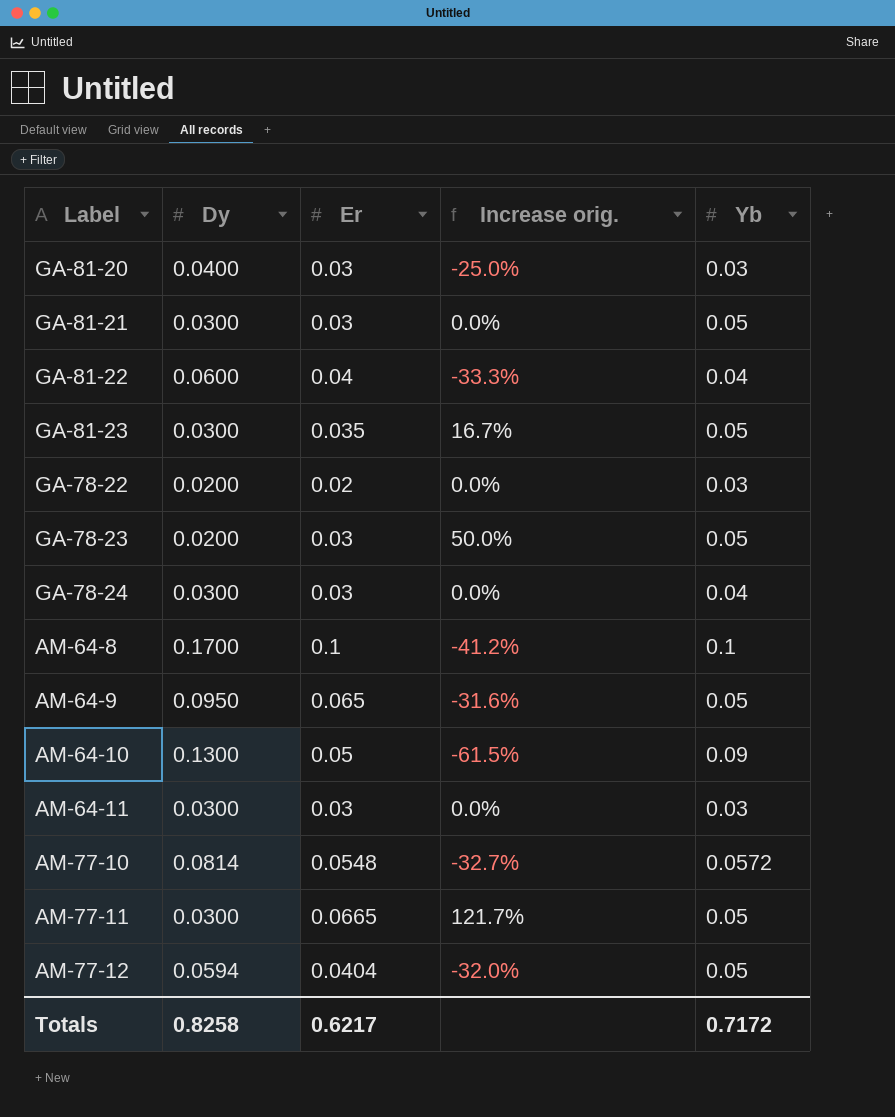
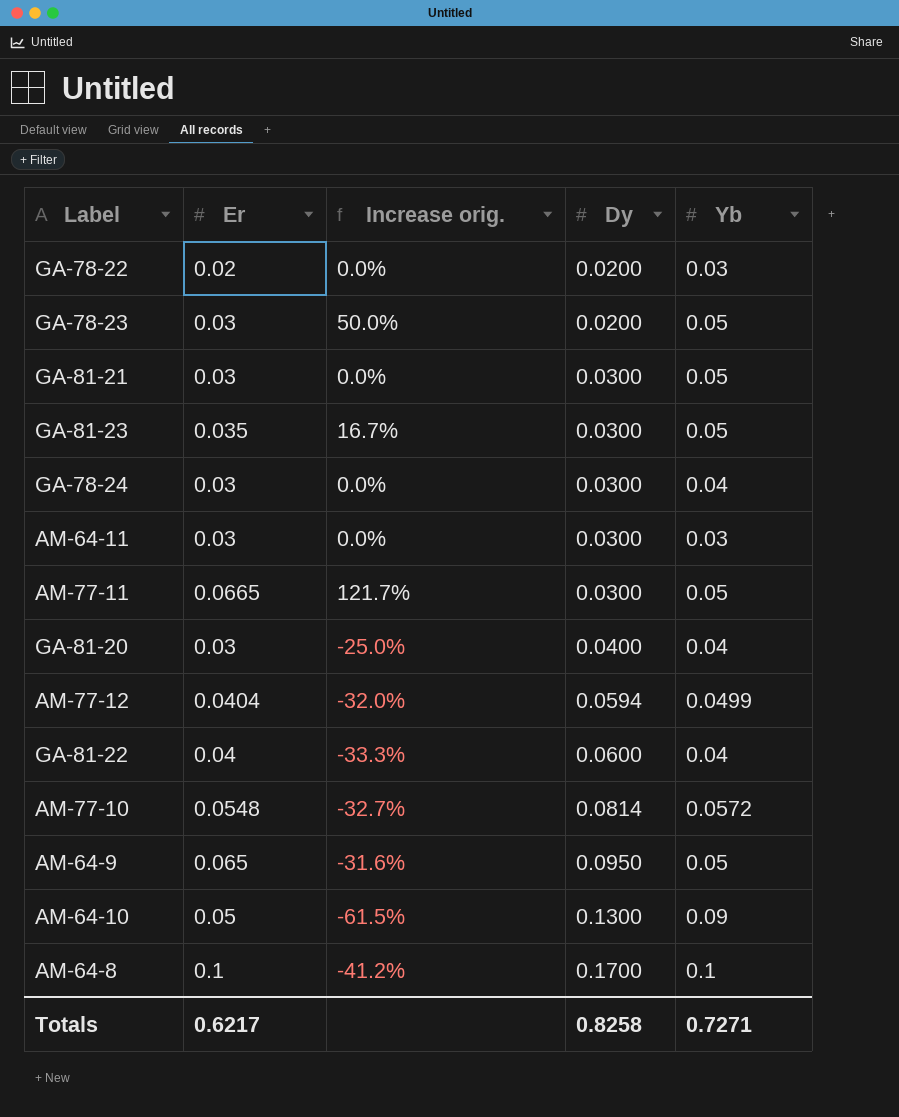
row order: none -> Dy ascending
column Dy | position: 2 -> 4
GA-81-20 | Yb: 0.03 -> 0.04
AM-77-12 | Yb: 0.05 -> 0.0499
Totals | Yb: 0.7172 -> 0.7271

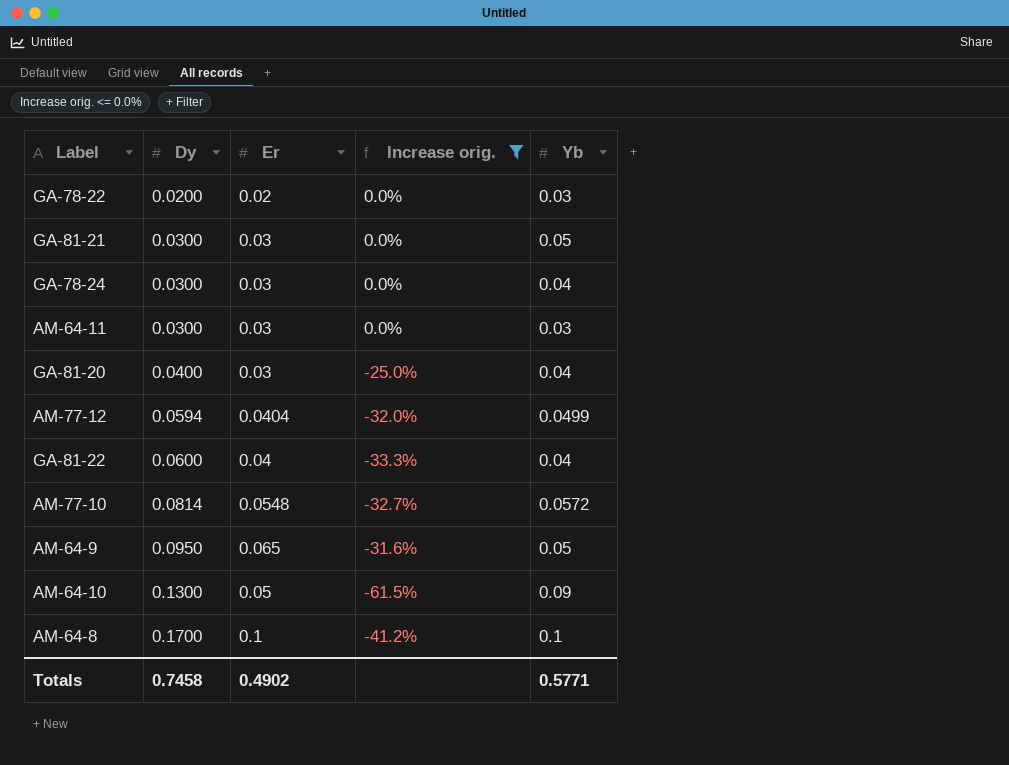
filter: none -> Increase orig. <= 0.0%
column Dy | position: 4 -> 2
Totals | Dy: 0.8258 -> 0.7458
Totals | Er: 0.6217 -> 0.4902
Totals | Yb: 0.7271 -> 0.5771

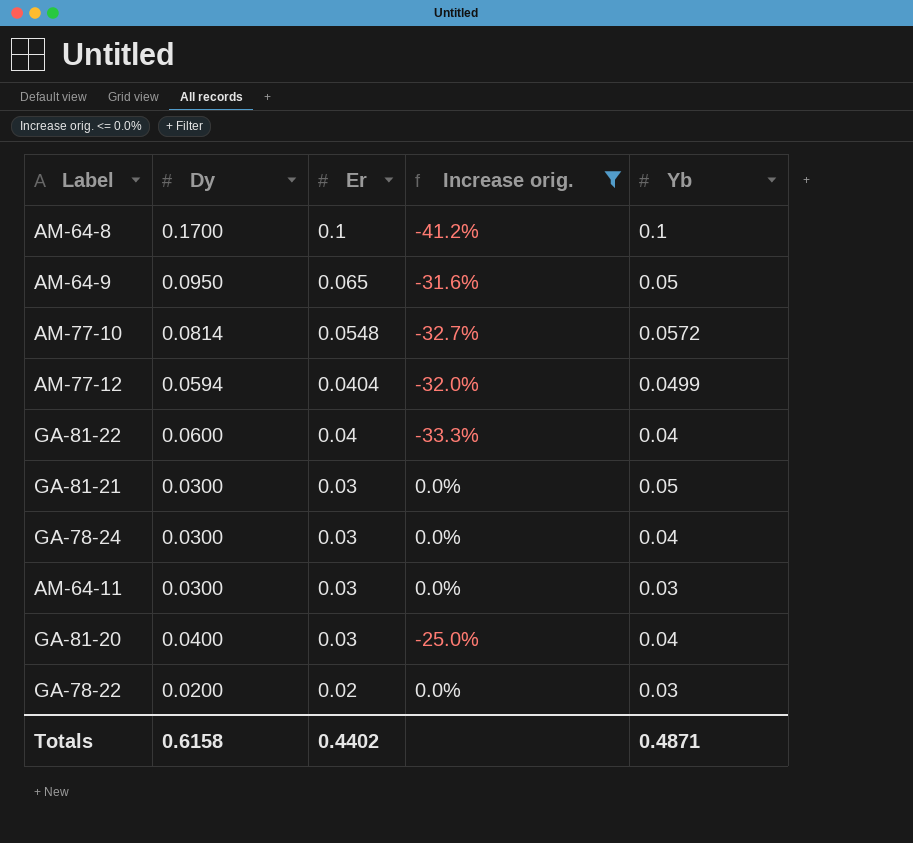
row order: Dy ascending -> Er descending
row AM-64-10: 0.1300 | 0.05 | -61.5% | 0.09 -> none
Totals | Dy: 0.7458 -> 0.6158
Totals | Er: 0.4902 -> 0.4402
Totals | Yb: 0.5771 -> 0.4871

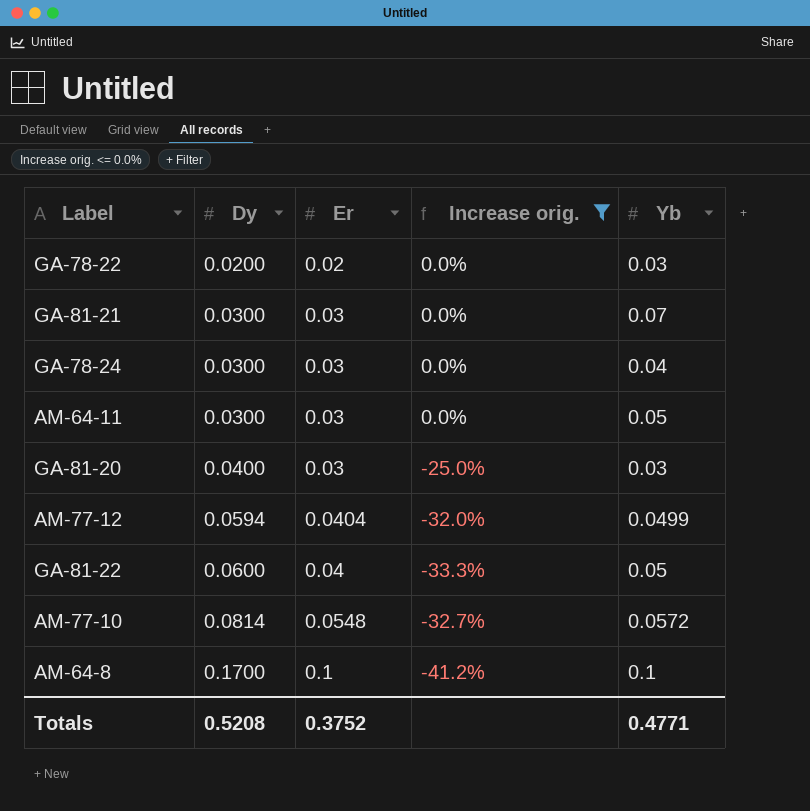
row order: Er descending -> Dy ascending
row AM-64-9: 0.0950 | 0.065 | -31.6% | 0.05 -> none
GA-81-21 | Yb: 0.05 -> 0.07
AM-64-11 | Yb: 0.03 -> 0.05
GA-81-20 | Yb: 0.04 -> 0.03
GA-81-22 | Yb: 0.04 -> 0.05
Totals | Dy: 0.6158 -> 0.5208
Totals | Er: 0.4402 -> 0.3752
Totals | Yb: 0.4871 -> 0.4771

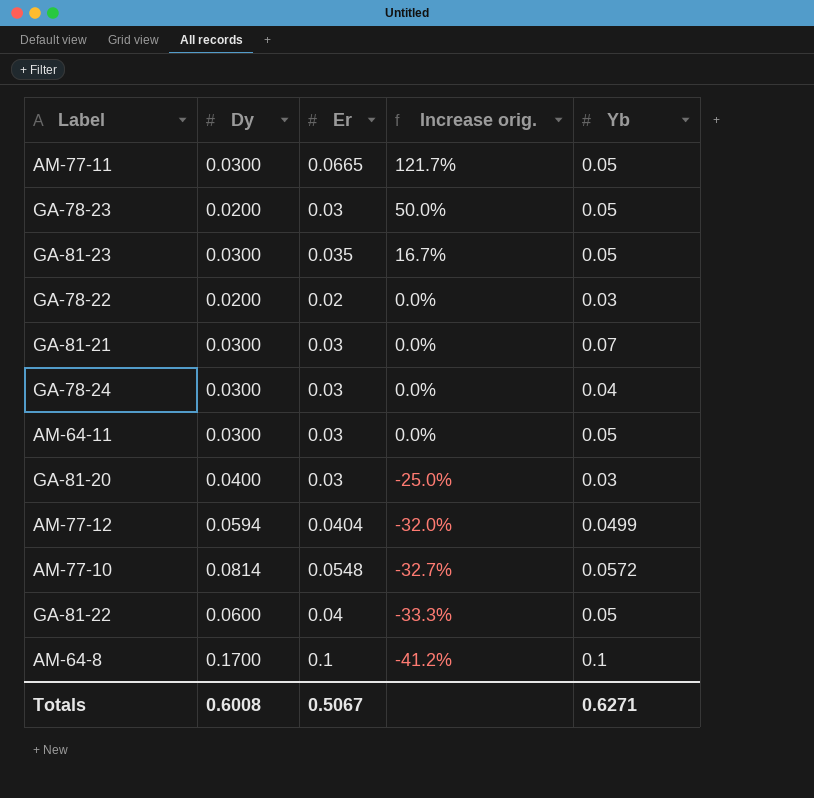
filter: Increase orig. <= 0.0% -> none
row order: Dy ascending -> Increase orig. descending
Totals | Dy: 0.5208 -> 0.6008
Totals | Er: 0.3752 -> 0.5067
Totals | Yb: 0.4771 -> 0.6271

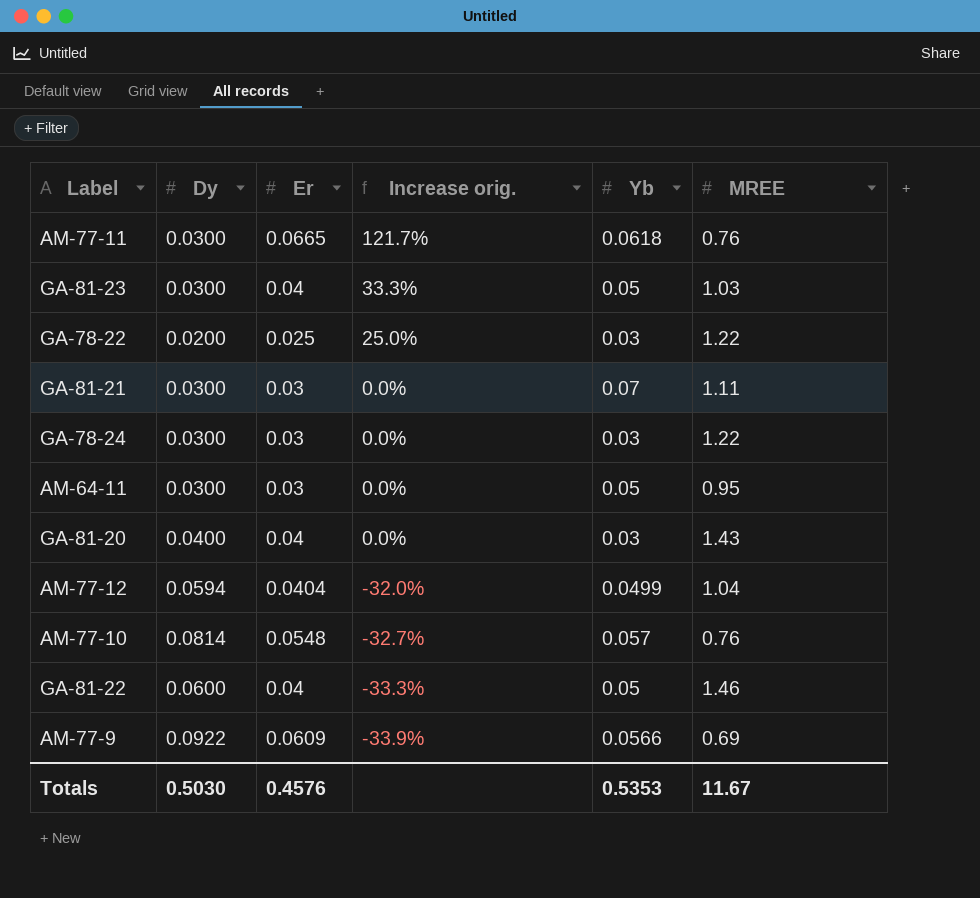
column MREE | position: none -> 6
row GA-78-23: 0.0200 | 0.03 | 50.0% | 0.05 -> none
row AM-64-8: 0.1700 | 0.1 | -41.2% | 0.1 -> none
AM-77-11 | Yb: 0.05 -> 0.0618
GA-81-23 | Er: 0.035 -> 0.04
GA-81-23 | Increase orig.: 16.7% -> 33.3%
GA-78-22 | Er: 0.02 -> 0.025
GA-78-22 | Increase orig.: 0.0% -> 25.0%
GA-78-24 | Yb: 0.04 -> 0.03
GA-81-20 | Er: 0.03 -> 0.04
GA-81-20 | Increase orig.: -25.0% -> 0.0%
AM-77-10 | Yb: 0.0572 -> 0.057
row AM-77-9: none -> 0.0922 | 0.0609 | -33.9% | 0.0566 | 0.69
Totals | Dy: 0.6008 -> 0.5030
Totals | Er: 0.5067 -> 0.4576
Totals | Yb: 0.6271 -> 0.5353

